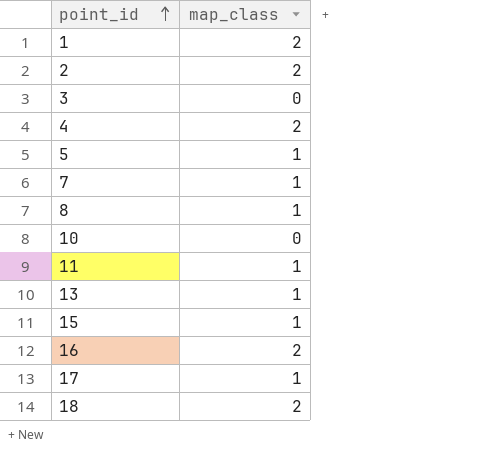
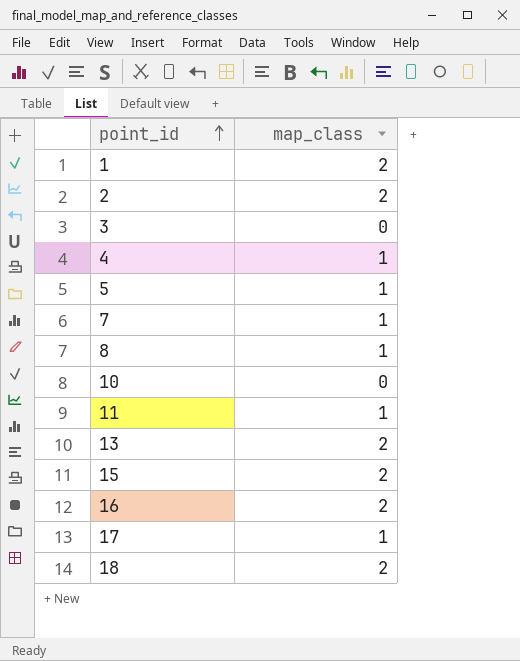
4 | map_class: 2 -> 1
13 | map_class: 1 -> 2
15 | map_class: 1 -> 2

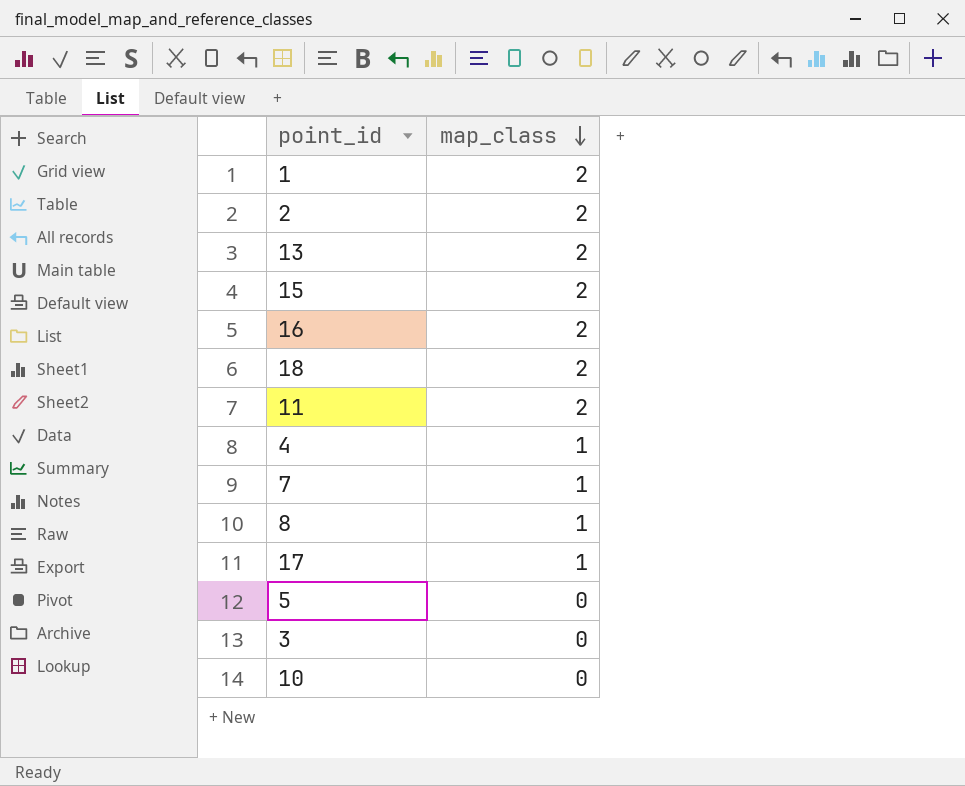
row order: point_id ascending -> map_class descending
11 | map_class: 1 -> 2
5 | map_class: 1 -> 0

